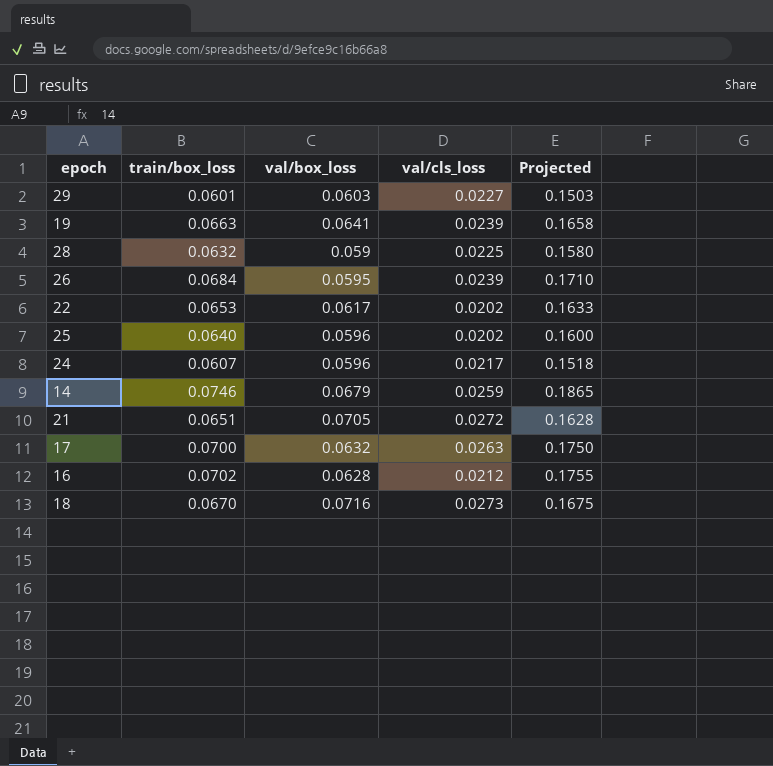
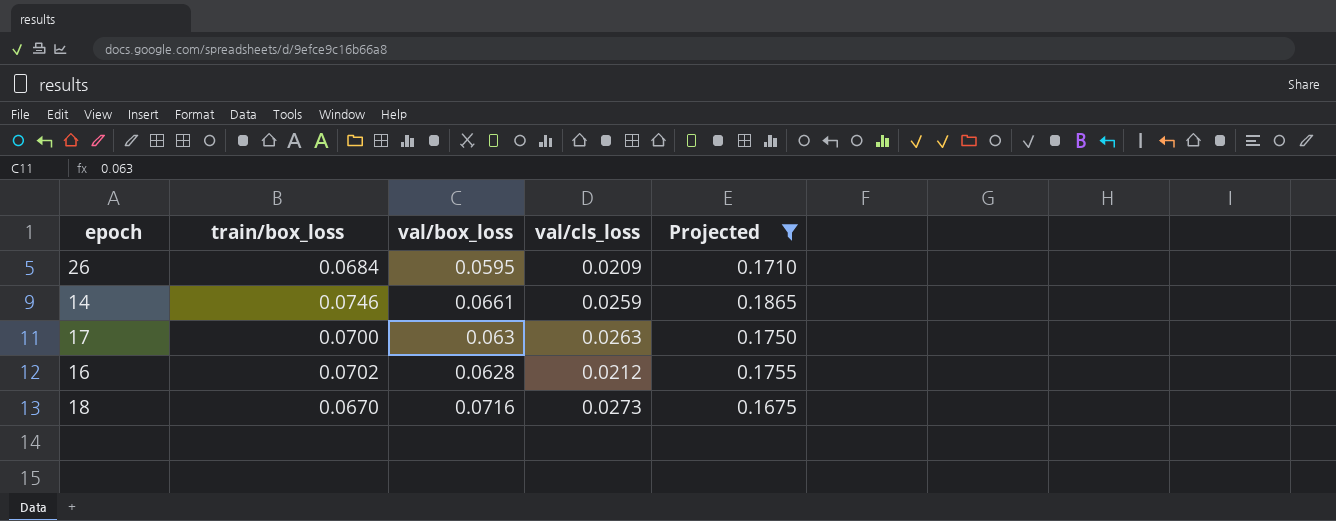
filter: none -> Projected >= 0.1675
26 | val/cls_loss: 0.0239 -> 0.0209
14 | val/box_loss: 0.0679 -> 0.0661
17 | val/box_loss: 0.0632 -> 0.063

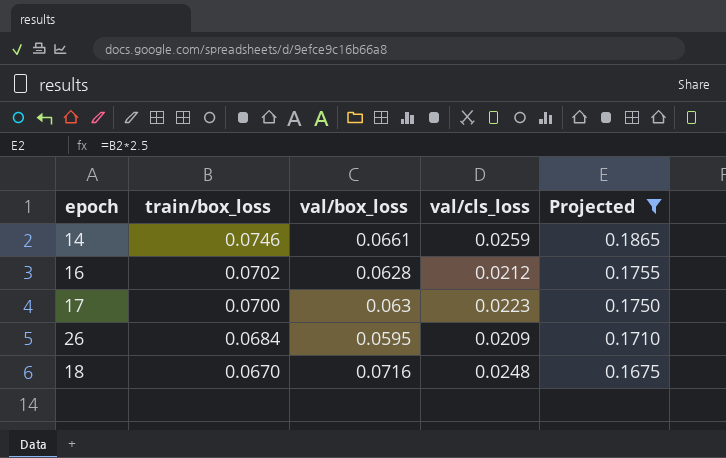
row order: none -> train/box_loss descending
17 | val/cls_loss: 0.0263 -> 0.0223
18 | val/cls_loss: 0.0273 -> 0.0248

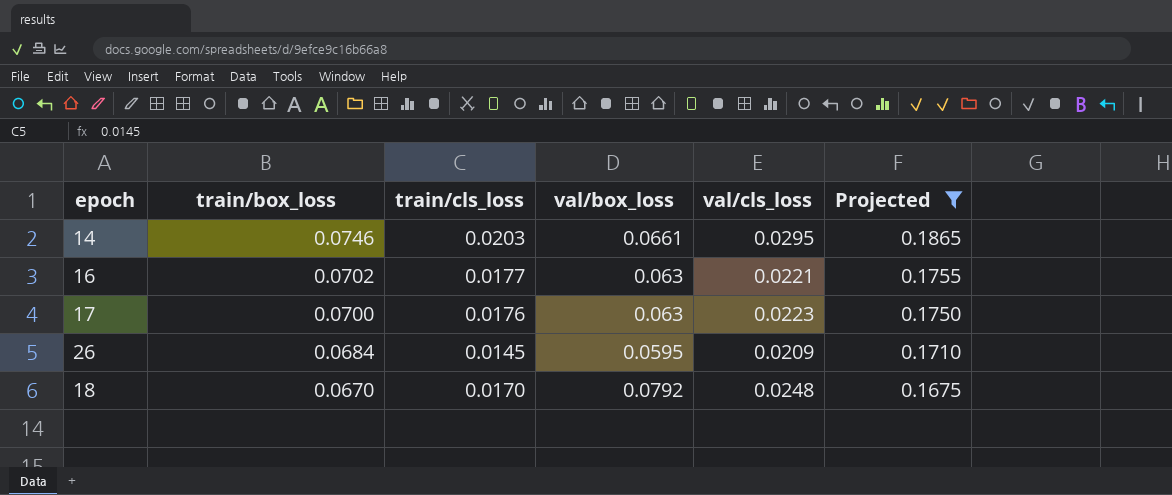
column train/cls_loss | position: none -> 3
14 | val/cls_loss: 0.0259 -> 0.0295
16 | val/box_loss: 0.0628 -> 0.063
16 | val/cls_loss: 0.0212 -> 0.0221
18 | val/box_loss: 0.0716 -> 0.0792

